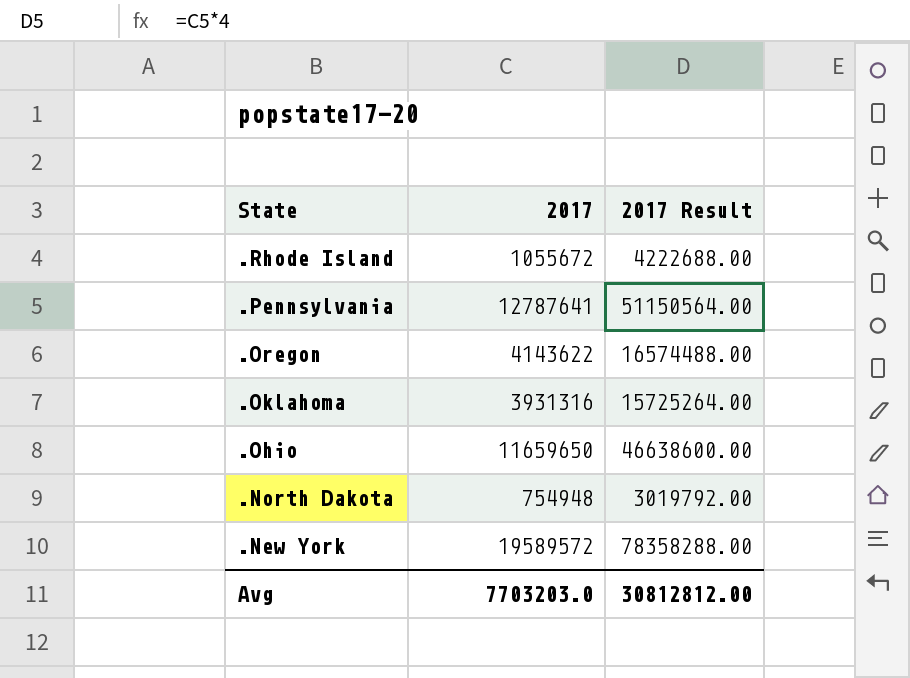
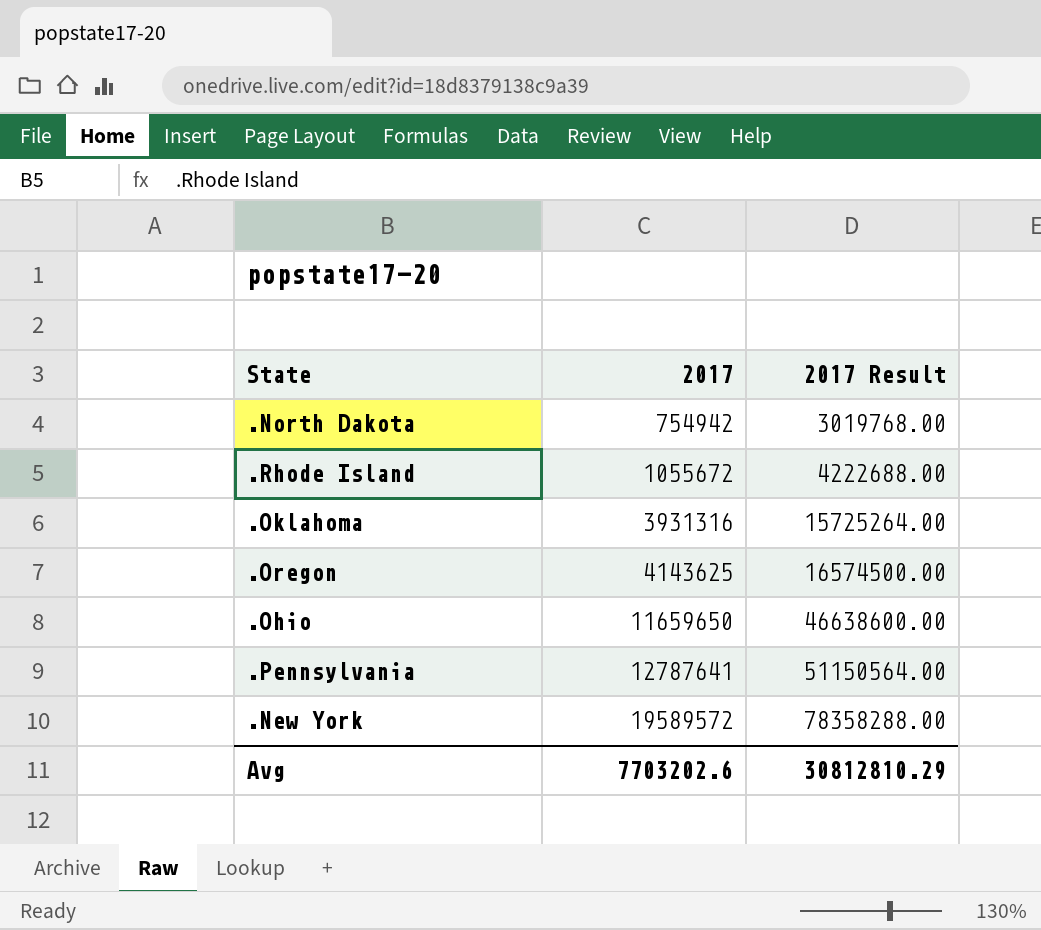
row order: State descending -> 2017 ascending
.North Dakota | 2017: 754948 -> 754942
.North Dakota | 2017 Result: 3019792.00 -> 3019768.00
.Oregon | 2017: 4143622 -> 4143625
.Oregon | 2017 Result: 16574488.00 -> 16574500.00
Avg | 2017: 7703203.0 -> 7703202.6
Avg | 2017 Result: 30812812.00 -> 30812810.29

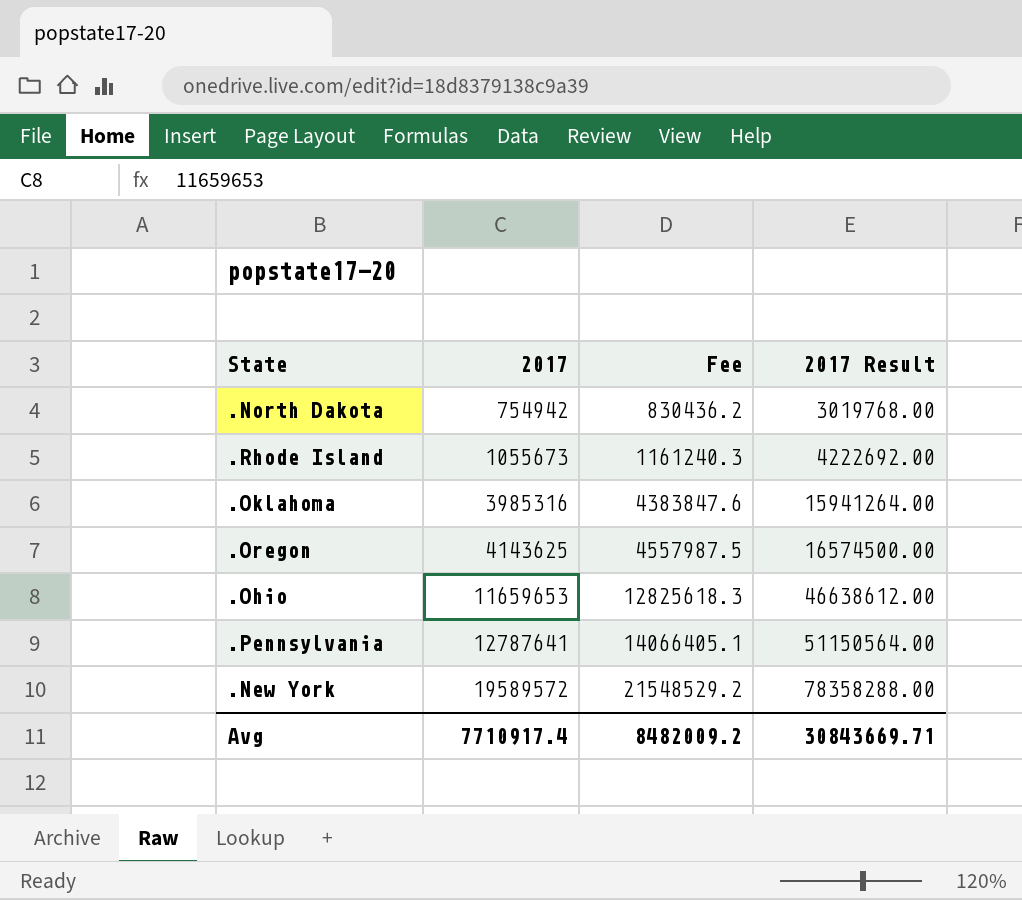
column Fee | formula: none -> [2017] * 1.1
.Rhode Island | 2017: 1055672 -> 1055673
.Rhode Island | 2017 Result: 4222688.00 -> 4222692.00
.Oklahoma | 2017: 3931316 -> 3985316
.Oklahoma | 2017 Result: 15725264.00 -> 15941264.00
.Ohio | 2017: 11659650 -> 11659653
.Ohio | 2017 Result: 46638600.00 -> 46638612.00
Avg | 2017: 7703202.6 -> 7710917.4
Avg | 2017 Result: 30812810.29 -> 30843669.71

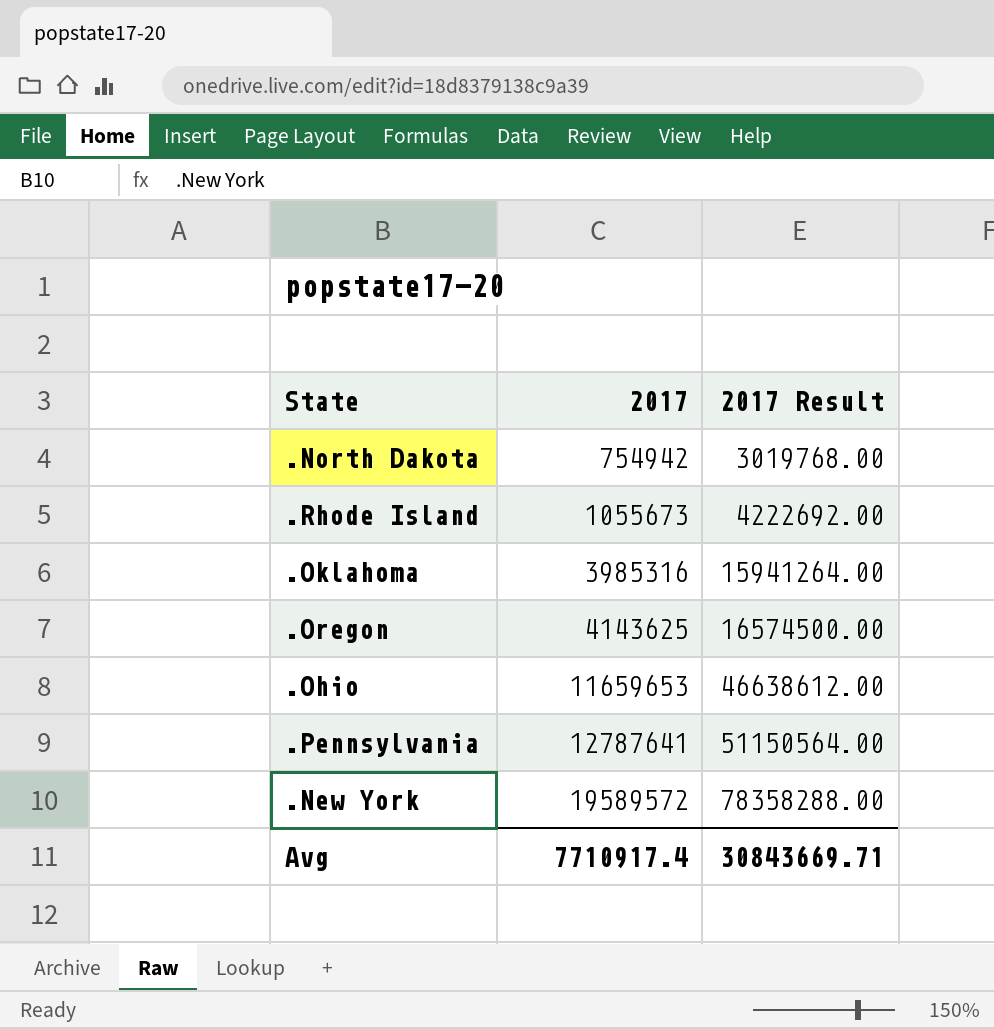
column Fee | formula: [2017] * 1.1 -> none

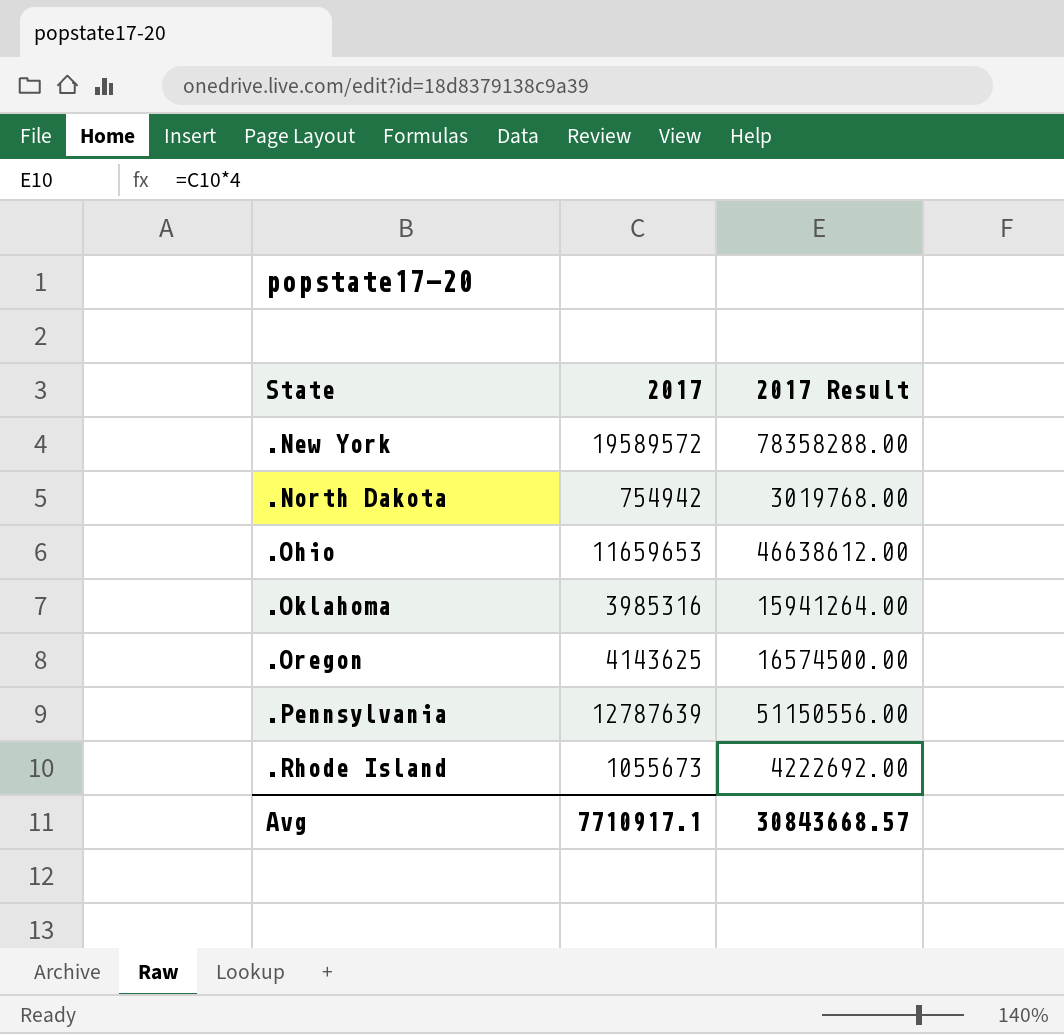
row order: 2017 ascending -> State ascending
.Pennsylvania | 2017: 12787641 -> 12787639
.Pennsylvania | 2017 Result: 51150564.00 -> 51150556.00
Avg | 2017: 7710917.4 -> 7710917.1
Avg | 2017 Result: 30843669.71 -> 30843668.57

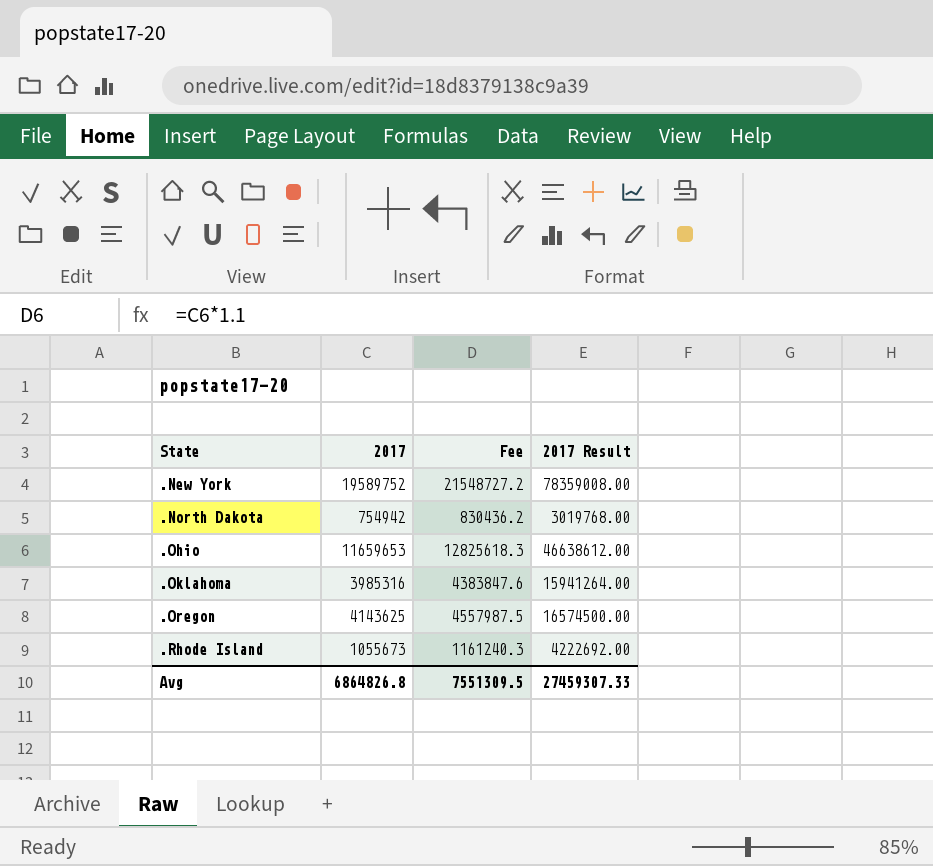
column Fee | formula: none -> [2017] * 1.1
row .Pennsylvania: 12787639 | 51150556.00 -> none
.New York | 2017: 19589572 -> 19589752
.New York | 2017 Result: 78358288.00 -> 78359008.00
Avg | 2017: 7710917.1 -> 6864826.8
Avg | 2017 Result: 30843668.57 -> 27459307.33

